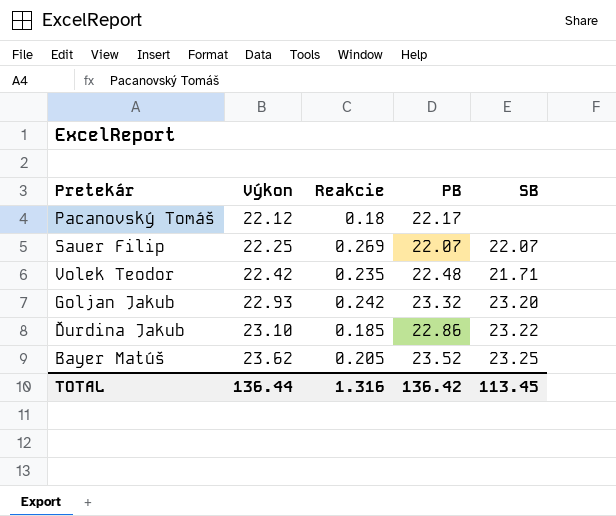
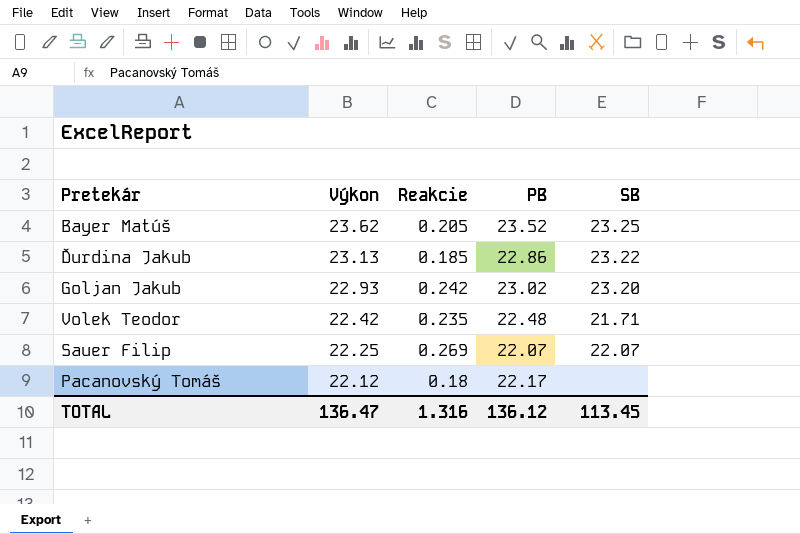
row order: Výkon ascending -> Výkon descending
Ďurdina Jakub | Výkon: 23.10 -> 23.13
Goljan Jakub | PB: 23.32 -> 23.02
TOTAL | Výkon: 136.44 -> 136.47
TOTAL | PB: 136.42 -> 136.12

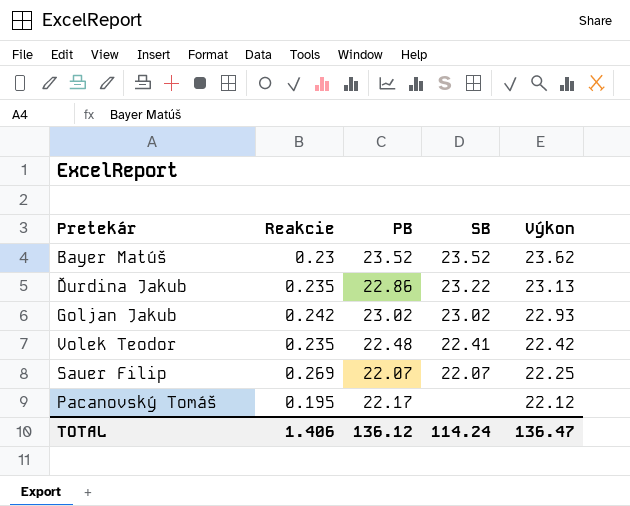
column Výkon | position: 2 -> 5
Bayer Matúš | Reakcie: 0.205 -> 0.23
Bayer Matúš | SB: 23.25 -> 23.52
Ďurdina Jakub | Reakcie: 0.185 -> 0.235
Goljan Jakub | SB: 23.20 -> 23.02
Volek Teodor | SB: 21.71 -> 22.41
Pacanovský Tomáš | Reakcie: 0.18 -> 0.195
TOTAL | Reakcie: 1.316 -> 1.406
TOTAL | SB: 113.45 -> 114.24

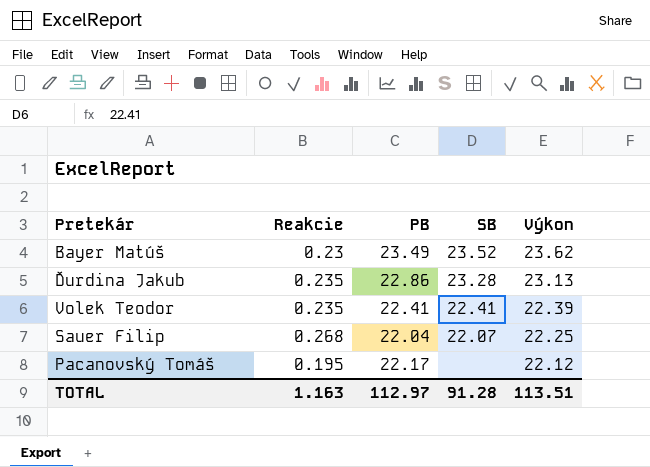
row Goljan Jakub: 0.242 | 23.02 | 23.02 | 22.93 -> none
Bayer Matúš | PB: 23.52 -> 23.49
Ďurdina Jakub | SB: 23.22 -> 23.28
Volek Teodor | PB: 22.48 -> 22.41
Volek Teodor | Výkon: 22.42 -> 22.39
Sauer Filip | Reakcie: 0.269 -> 0.268
Sauer Filip | PB: 22.07 -> 22.04
TOTAL | Reakcie: 1.406 -> 1.163
TOTAL | PB: 136.12 -> 112.97
TOTAL | SB: 114.24 -> 91.28
TOTAL | Výkon: 136.47 -> 113.51

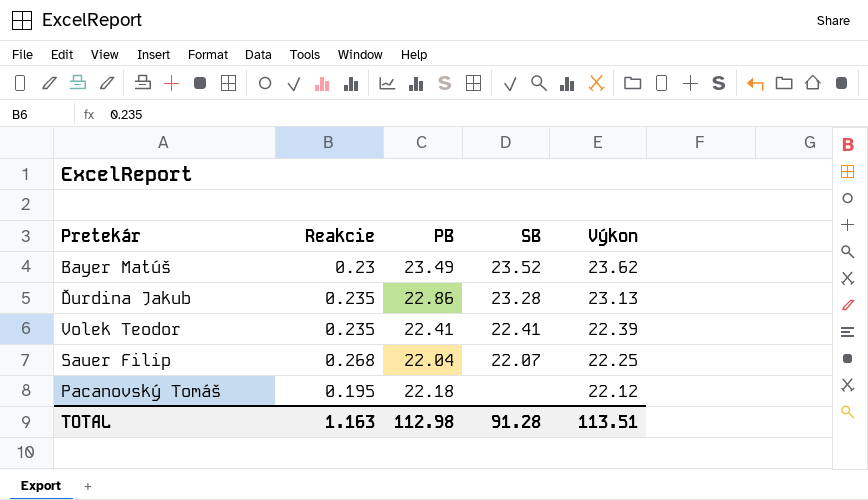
Pacanovský Tomáš | PB: 22.17 -> 22.18
TOTAL | PB: 112.97 -> 112.98

